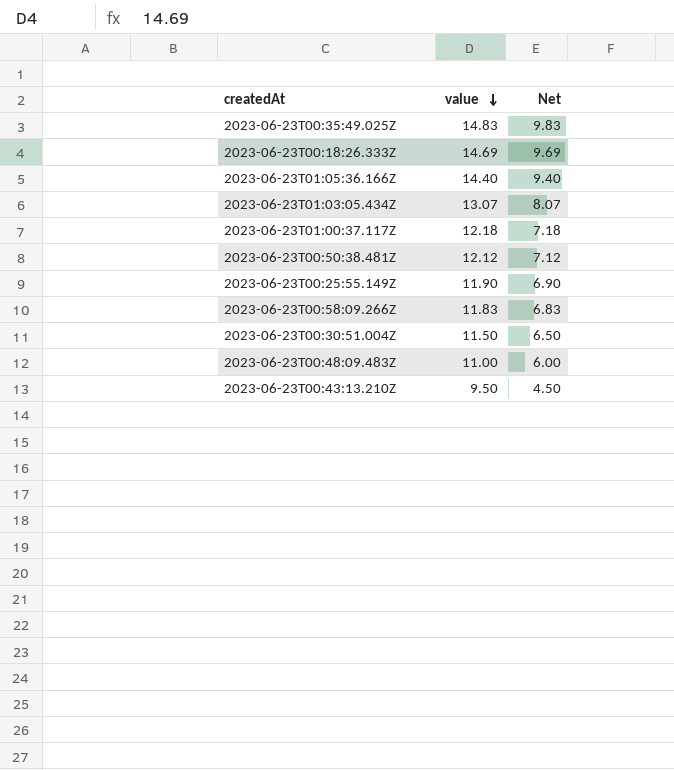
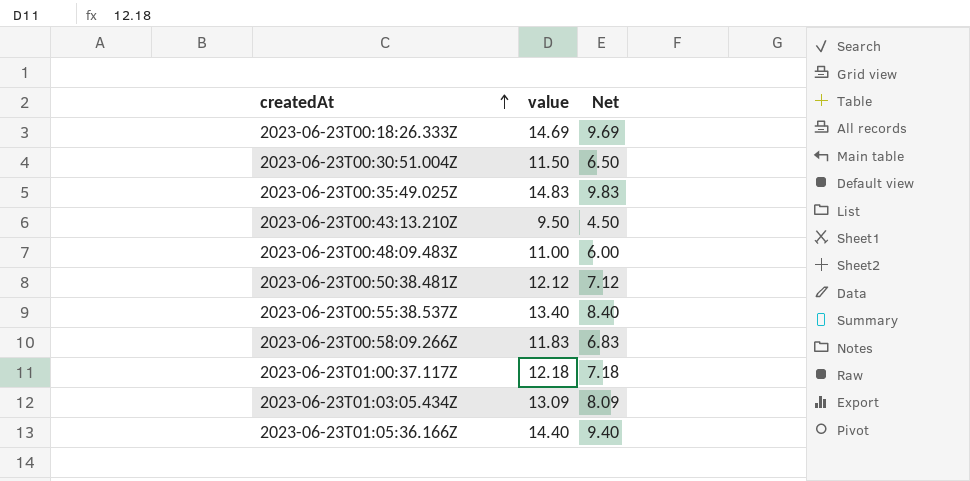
row order: value descending -> createdAt ascending
row 2023-06-23T00:25:55.149Z: 11.90 | 6.90 -> none
row 2023-06-23T00:55:38.537Z: none -> 13.40 | 8.40
2023-06-23T01:03:05.434Z | value: 13.07 -> 13.09
2023-06-23T01:03:05.434Z | Net: 8.07 -> 8.09

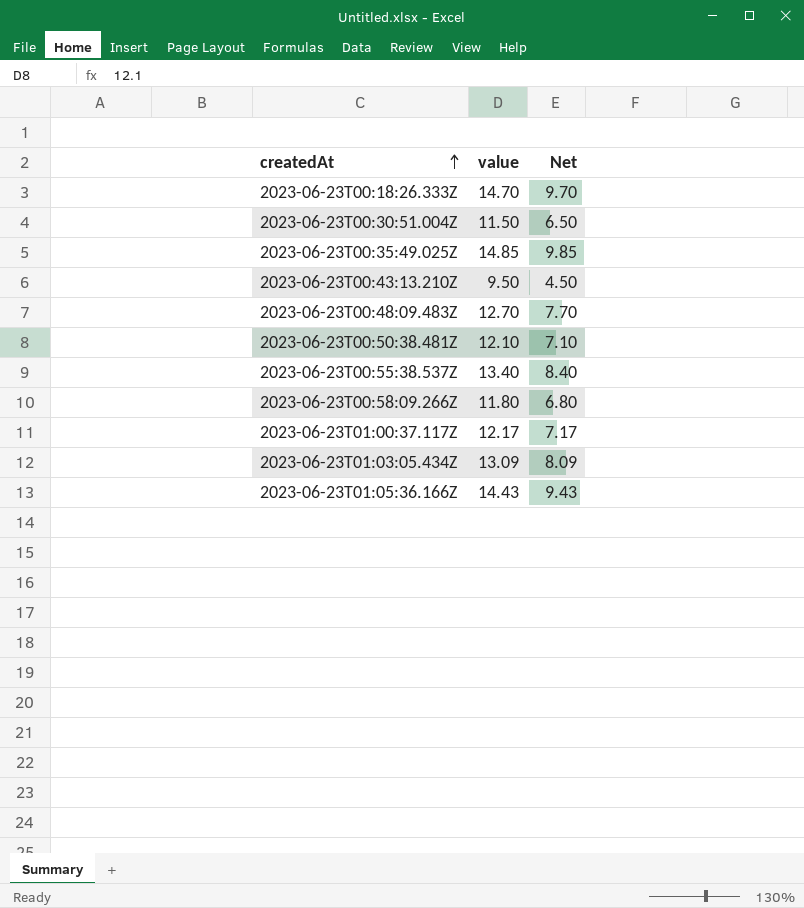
2023-06-23T00:18:26.333Z | value: 14.69 -> 14.70
2023-06-23T00:18:26.333Z | Net: 9.69 -> 9.70
2023-06-23T00:35:49.025Z | value: 14.83 -> 14.85
2023-06-23T00:35:49.025Z | Net: 9.83 -> 9.85
2023-06-23T00:48:09.483Z | value: 11.00 -> 12.70
2023-06-23T00:48:09.483Z | Net: 6.00 -> 7.70
2023-06-23T00:50:38.481Z | value: 12.12 -> 12.10
2023-06-23T00:50:38.481Z | Net: 7.12 -> 7.10
2023-06-23T00:58:09.266Z | value: 11.83 -> 11.80
2023-06-23T00:58:09.266Z | Net: 6.83 -> 6.80
2023-06-23T01:00:37.117Z | value: 12.18 -> 12.17
2023-06-23T01:00:37.117Z | Net: 7.18 -> 7.17
2023-06-23T01:05:36.166Z | value: 14.40 -> 14.43
2023-06-23T01:05:36.166Z | Net: 9.40 -> 9.43

